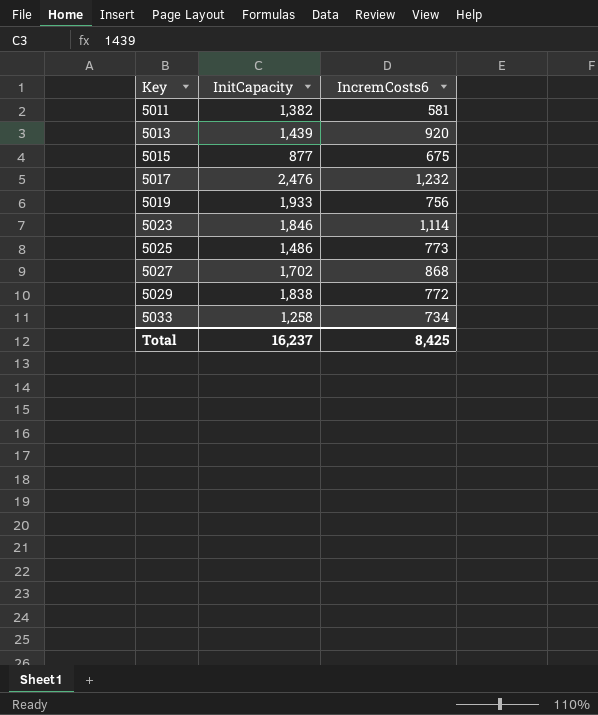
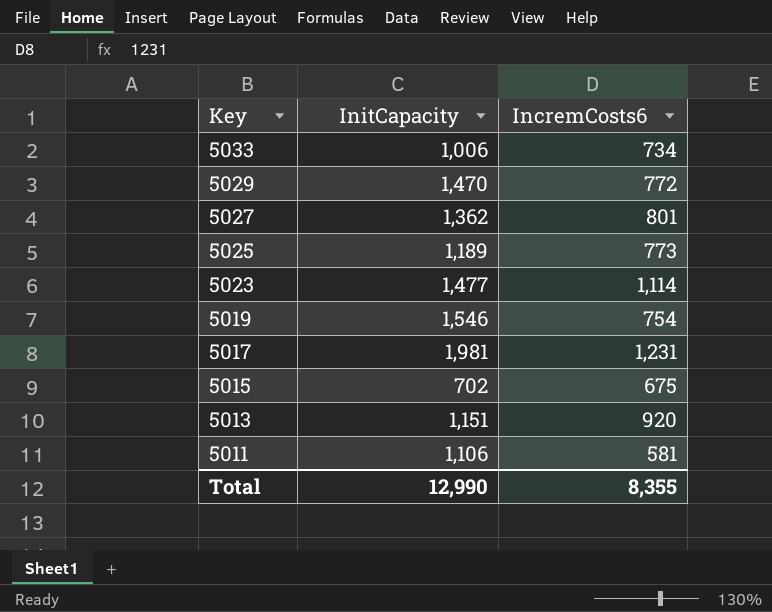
row order: Key ascending -> Key descending
5033 | InitCapacity: 1,258 -> 1,006
5029 | InitCapacity: 1,838 -> 1,470
5027 | InitCapacity: 1,702 -> 1,362
5027 | IncremCosts6: 868 -> 801
5025 | InitCapacity: 1,486 -> 1,189
5023 | InitCapacity: 1,846 -> 1,477
5019 | InitCapacity: 1,933 -> 1,546
5019 | IncremCosts6: 756 -> 754
5017 | InitCapacity: 2,476 -> 1,981
5017 | IncremCosts6: 1,232 -> 1,231
5015 | InitCapacity: 877 -> 702
5013 | InitCapacity: 1,439 -> 1,151
5011 | InitCapacity: 1,382 -> 1,106
Total | InitCapacity: 16,237 -> 12,990
Total | IncremCosts6: 8,425 -> 8,355

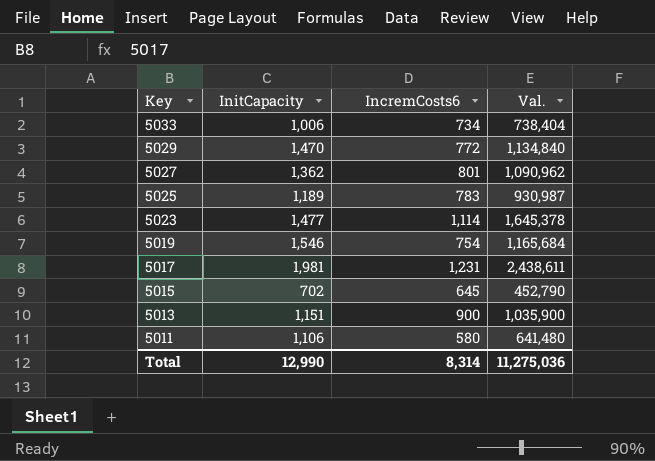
column Val. | formula: none -> [InitCapacity] * [IncremCosts6]
5025 | IncremCosts6: 773 -> 783
5015 | IncremCosts6: 675 -> 645
5013 | IncremCosts6: 920 -> 900
5011 | IncremCosts6: 581 -> 580
Total | IncremCosts6: 8,355 -> 8,314

